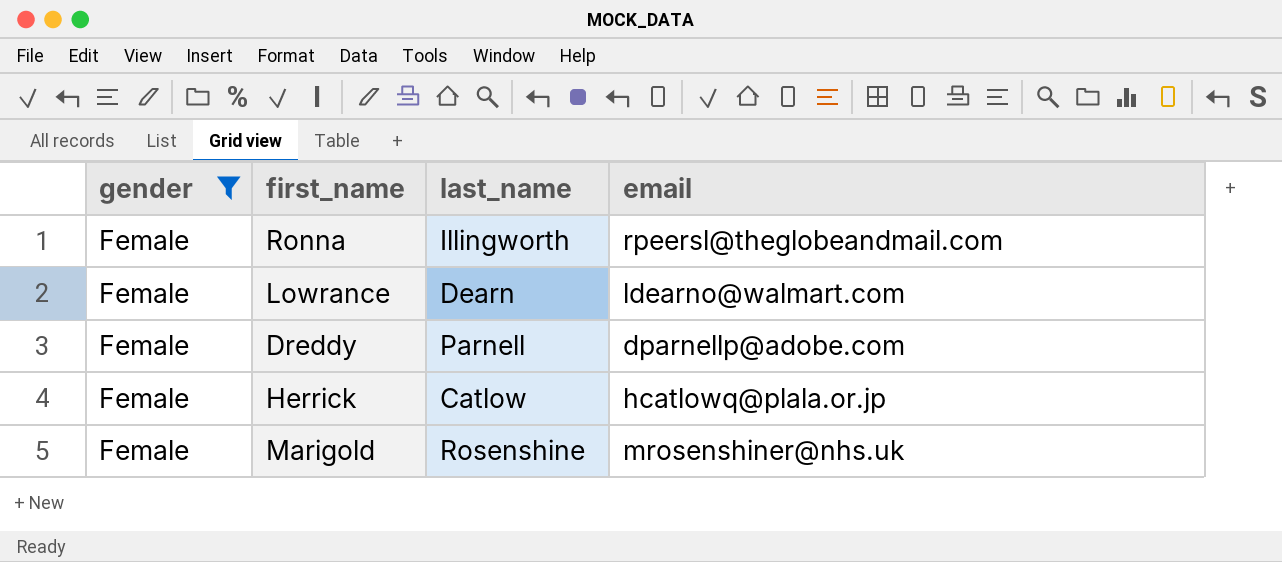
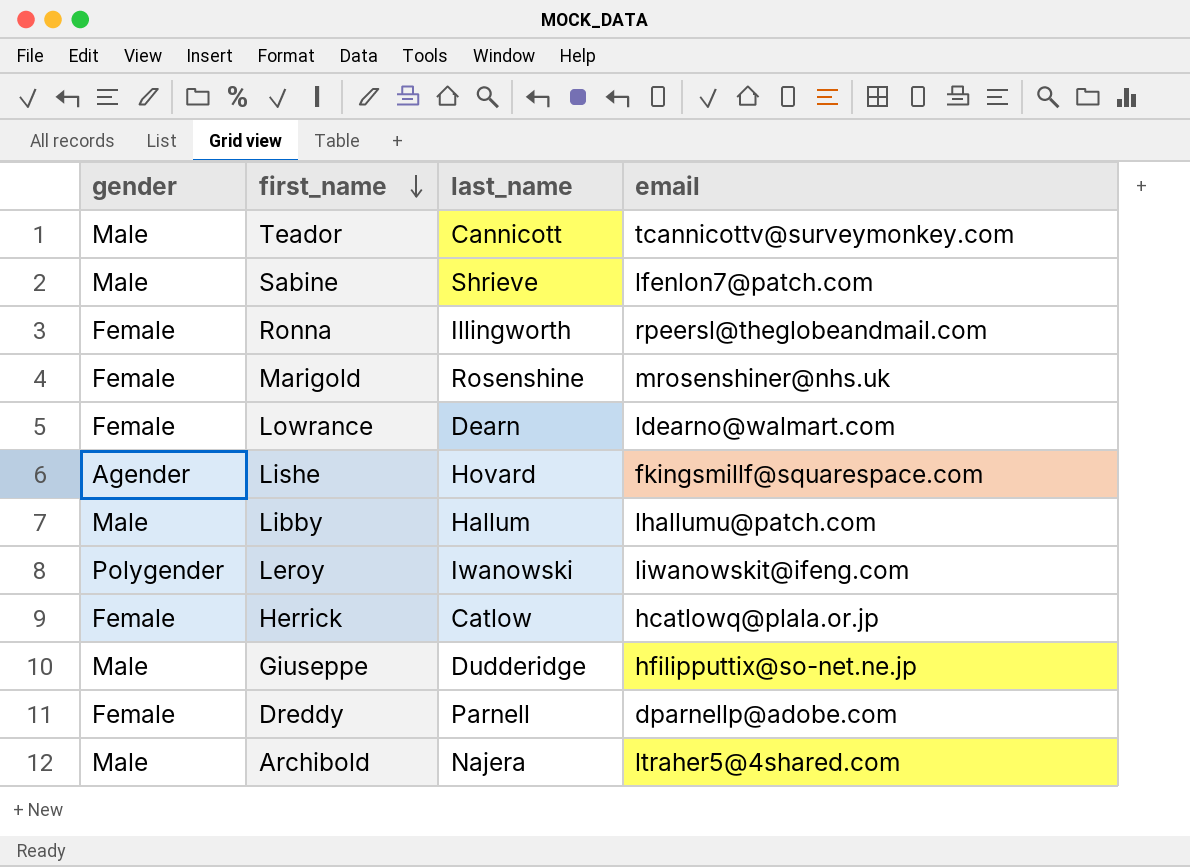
filter: gender = Female -> none
row order: none -> first_name descending

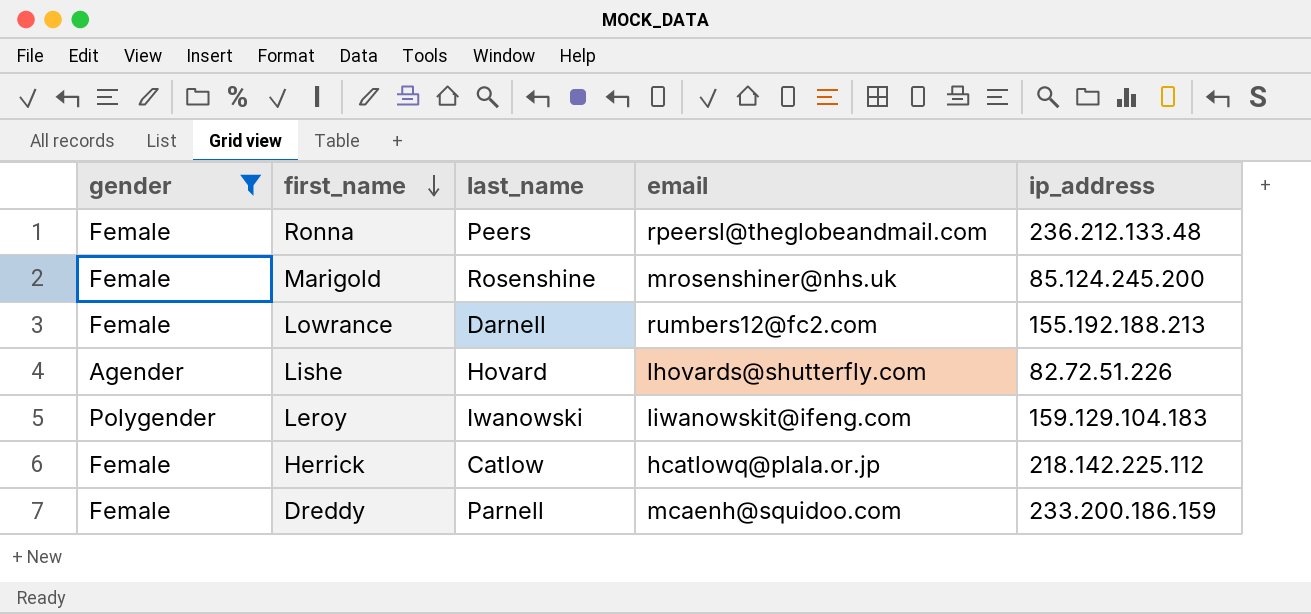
filter: none -> gender != Male
column ip_address | position: none -> 5
Ronna | last_name: Illingworth -> Peers
Lowrance | last_name: Dearn -> Darnell
Lowrance | email: ldearno@walmart.com -> rumbers12@fc2.com
Lishe | email: fkingsmillf@squarespace.com -> lhovards@shutterfly.com
Dreddy | email: dparnellp@adobe.com -> mcaenh@squidoo.com

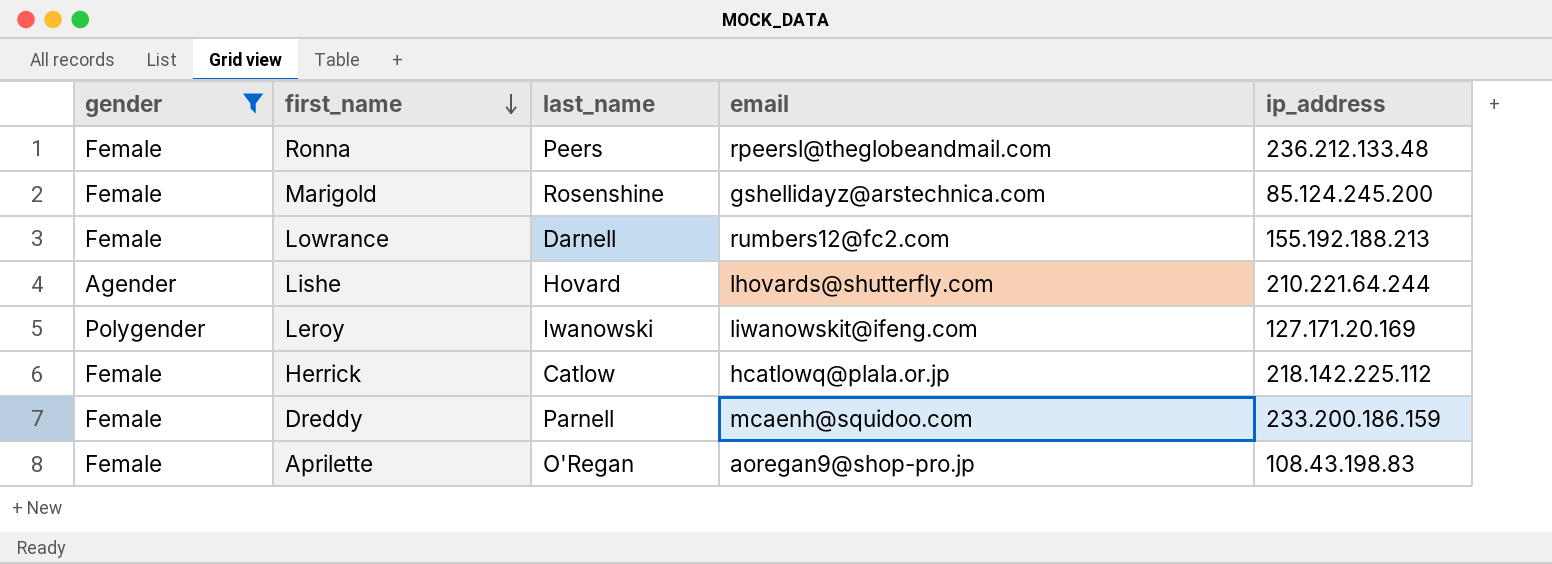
Marigold | email: mrosenshiner@nhs.uk -> gshellidayz@arstechnica.com
Lishe | ip_address: 82.72.51.226 -> 210.221.64.244
Leroy | ip_address: 159.129.104.183 -> 127.171.20.169
row Aprilette: none -> Female | O'Regan | aoregan9@shop-pro.jp | 108.43.198.83

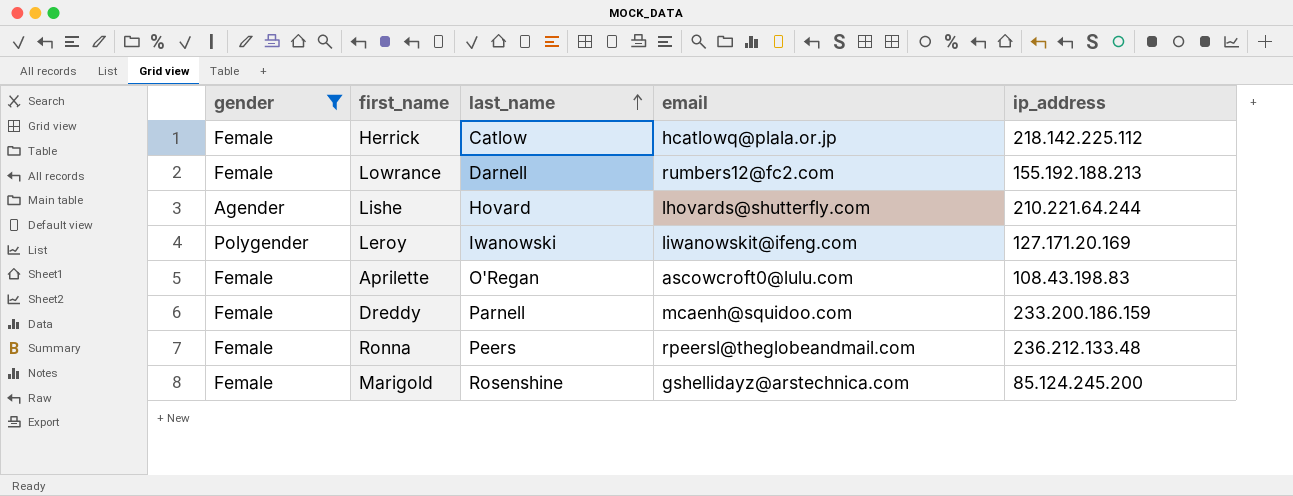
row order: first_name descending -> last_name ascending
Aprilette | email: aoregan9@shop-pro.jp -> ascowcroft0@lulu.com

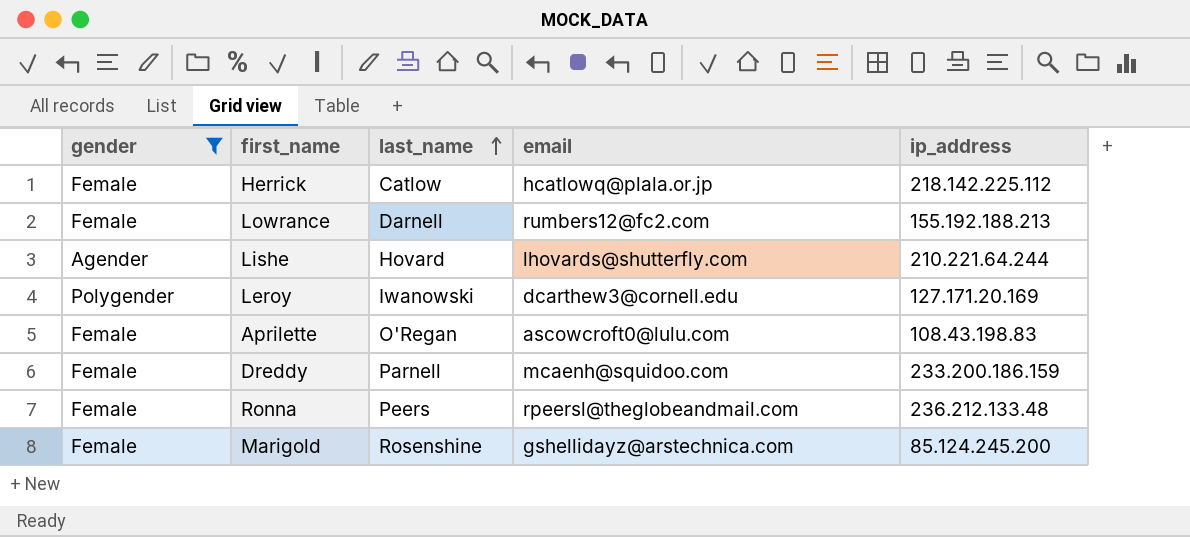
Leroy | email: liwanowskit@ifeng.com -> dcarthew3@cornell.edu

